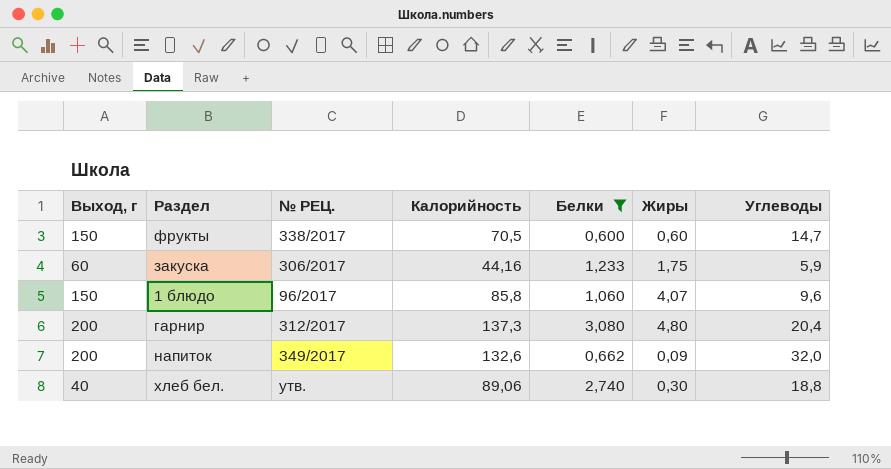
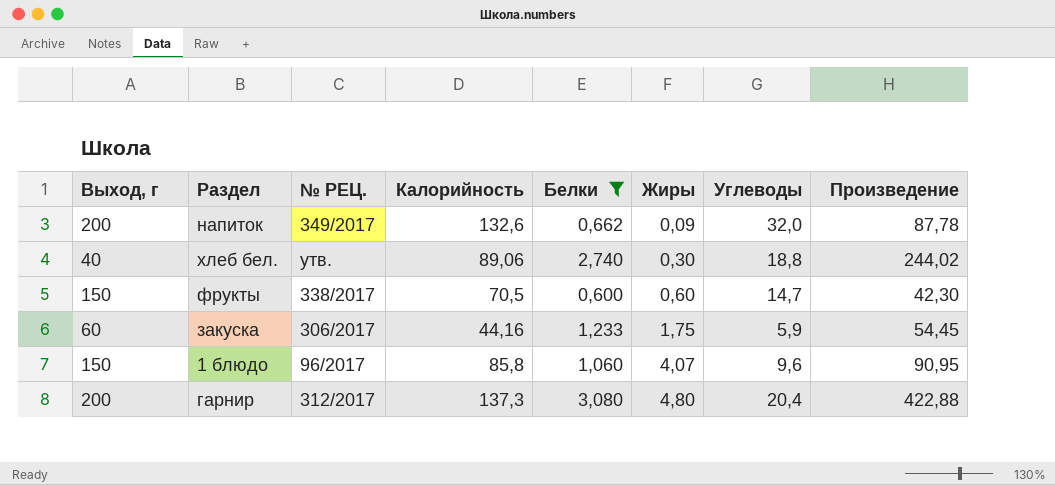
row order: none -> Жиры ascending
column Произведение | formula: none -> [Калорийность] * [Белки]

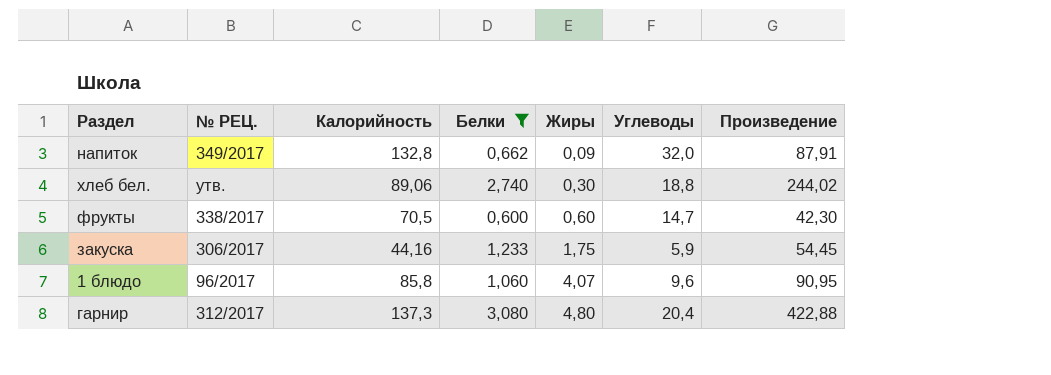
column Выход, г | position: 1 -> none
напиток | Калорийность: 132,6 -> 132,8
напиток | Произведение: 87,78 -> 87,91

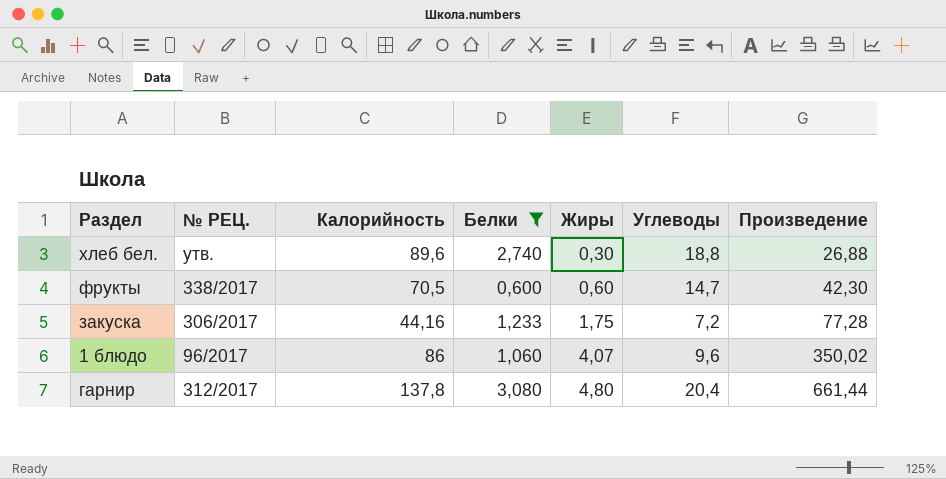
column Произведение | formula: [Калорийность] * [Белки] -> [Калорийность] * [Жиры]
row напиток: 349/2017 | 132,8 | 0,662 | 0,09 | 32,0 | 87,91 -> none
хлеб бел. | Калорийность: 89,06 -> 89,6
закуска | Углеводы: 5,9 -> 7,2
1 блюдо | Калорийность: 85,8 -> 86
гарнир | Калорийность: 137,3 -> 137,8

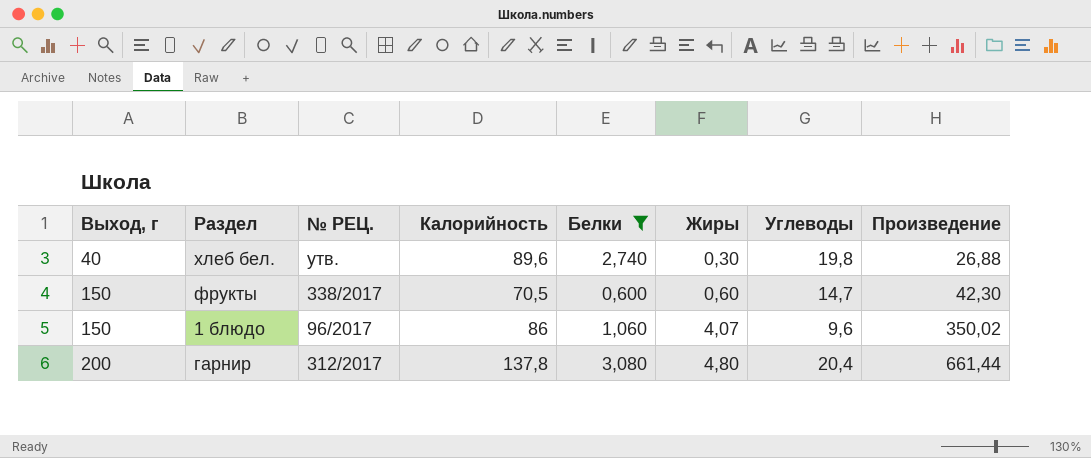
column Выход, г | position: none -> 1
row закуска: 306/2017 | 44,16 | 1,233 | 1,75 | 7,2 | 77,28 -> none
хлеб бел. | Углеводы: 18,8 -> 19,8

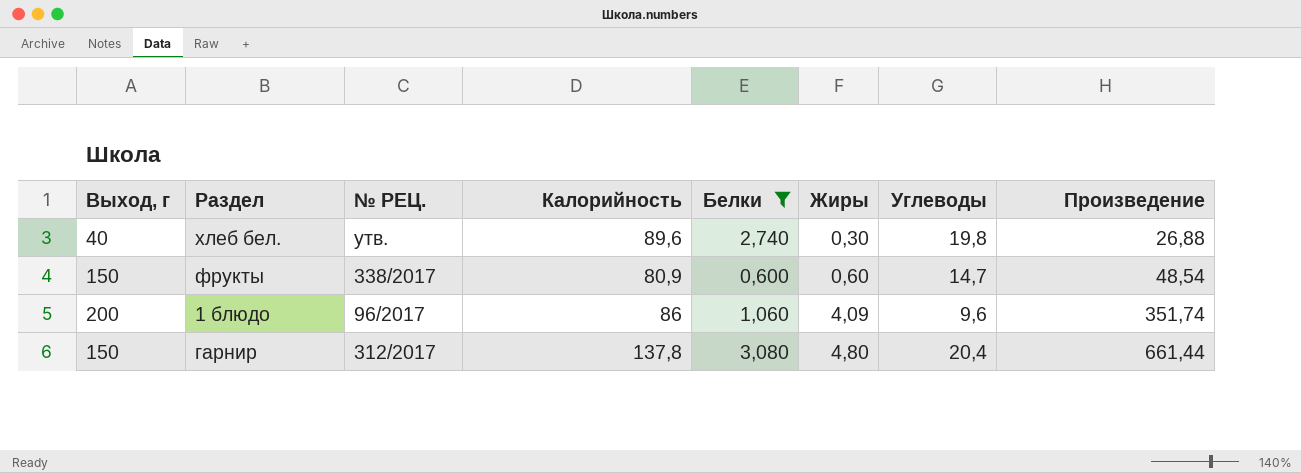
фрукты | Калорийность: 70,5 -> 80,9
фрукты | Произведение: 42,30 -> 48,54
1 блюдо | Выход, г: 150 -> 200
1 блюдо | Жиры: 4,07 -> 4,09
1 блюдо | Произведение: 350,02 -> 351,74
гарнир | Выход, г: 200 -> 150

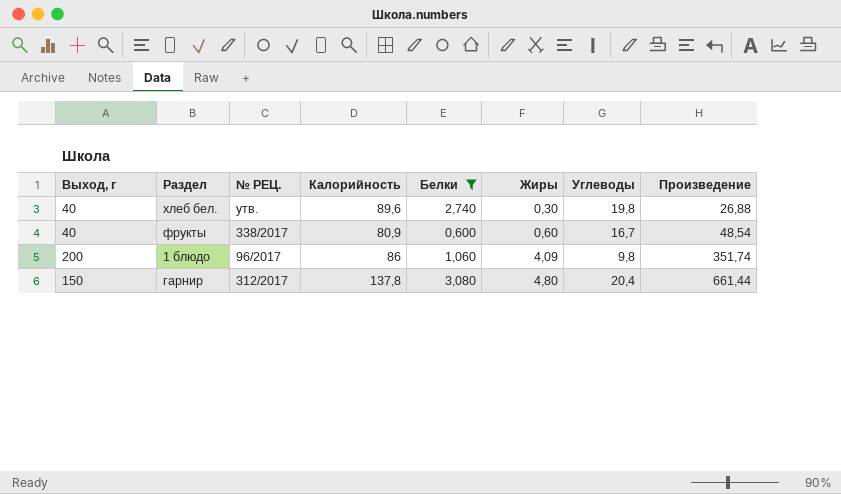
фрукты | Выход, г: 150 -> 40
фрукты | Углеводы: 14,7 -> 16,7
1 блюдо | Углеводы: 9,6 -> 9,8

